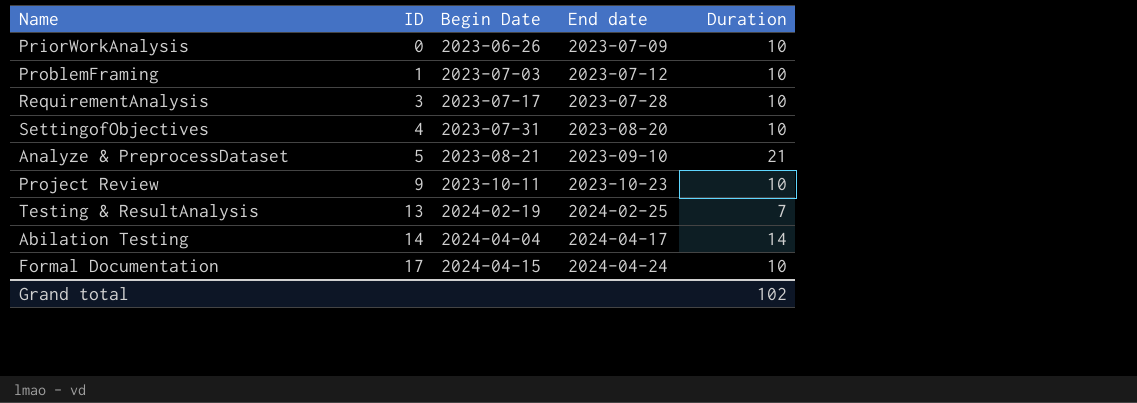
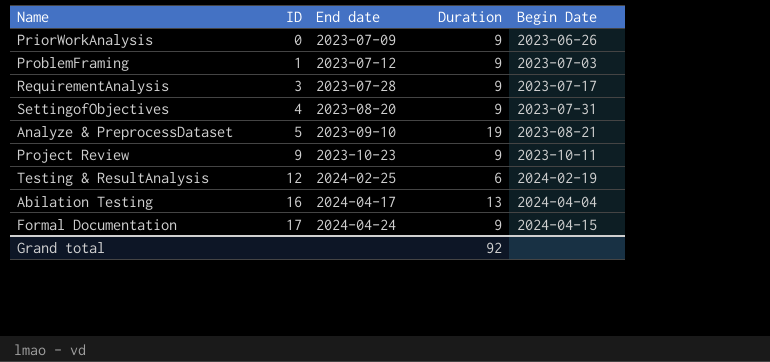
column Begin Date | position: 3 -> 5
PriorWorkAnalysis | Duration: 10 -> 9
ProblemFraming | Duration: 10 -> 9
RequirementAnalysis | Duration: 10 -> 9
SettingofObjectives | Duration: 10 -> 9
Analyze & PreprocessDataset | Duration: 21 -> 19
Project Review | Duration: 10 -> 9
Testing & ResultAnalysis | ID: 13 -> 12
Testing & ResultAnalysis | Duration: 7 -> 6
Abilation Testing | ID: 14 -> 16
Abilation Testing | Duration: 14 -> 13
Formal Documentation | Duration: 10 -> 9
Grand total | Duration: 102 -> 92

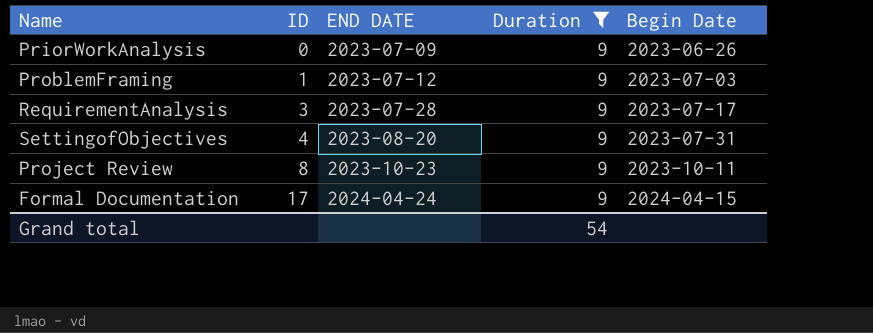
filter: none -> Duration = 9
column name: End date -> END DATE
Project Review | ID: 9 -> 8
Grand total | Duration: 92 -> 54

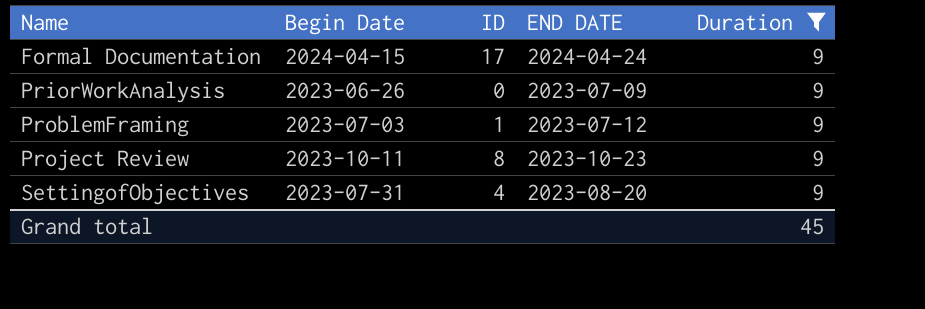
row order: ID ascending -> Name ascending
column Begin Date | position: 5 -> 2
row RequirementAnalysis: 3 | 2023-07-28 | 9 | 2023-07-17 -> none
Grand total | Duration: 54 -> 45

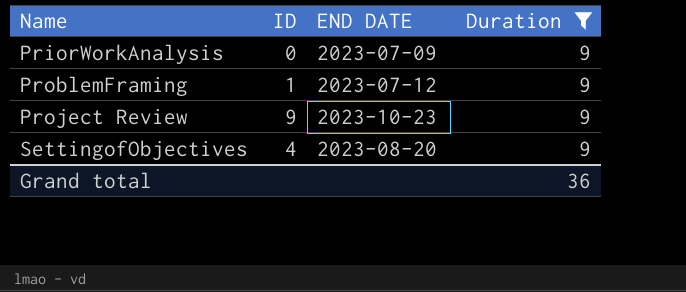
column Begin Date | position: 2 -> none
row Formal Documentation: 2024-04-15 | 17 | 2024-04-24 | 9 -> none
Project Review | ID: 8 -> 9
Grand total | Duration: 45 -> 36

